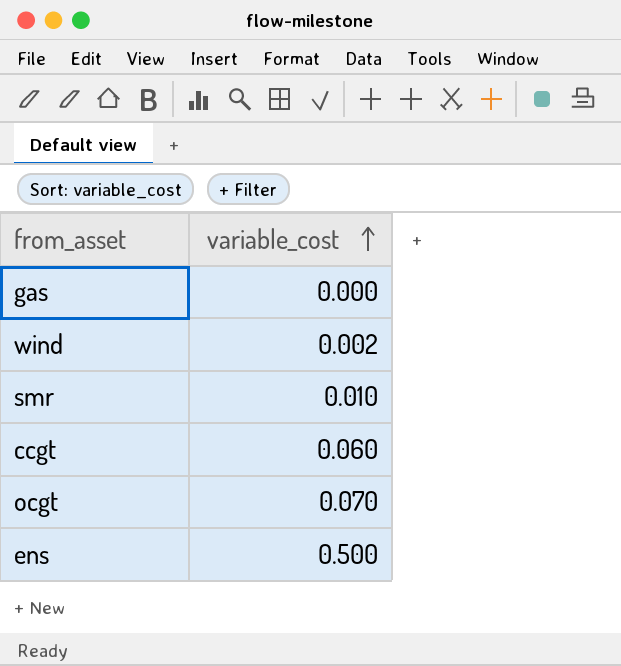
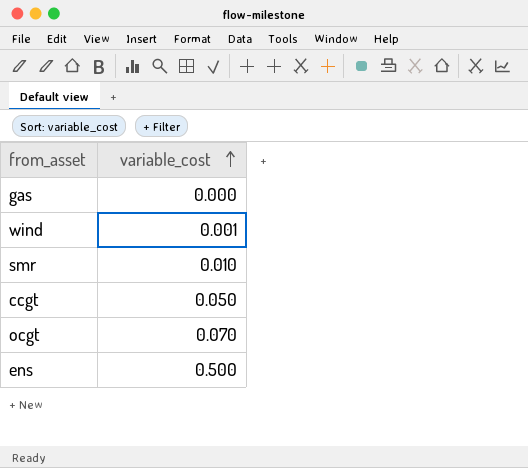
wind | variable_cost: 0.002 -> 0.001
ccgt | variable_cost: 0.060 -> 0.050

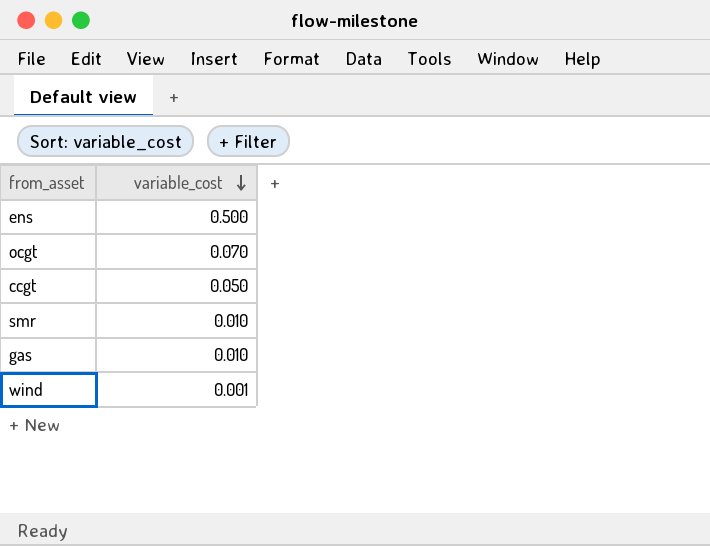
row order: variable_cost ascending -> variable_cost descending
gas | variable_cost: 0.000 -> 0.010

